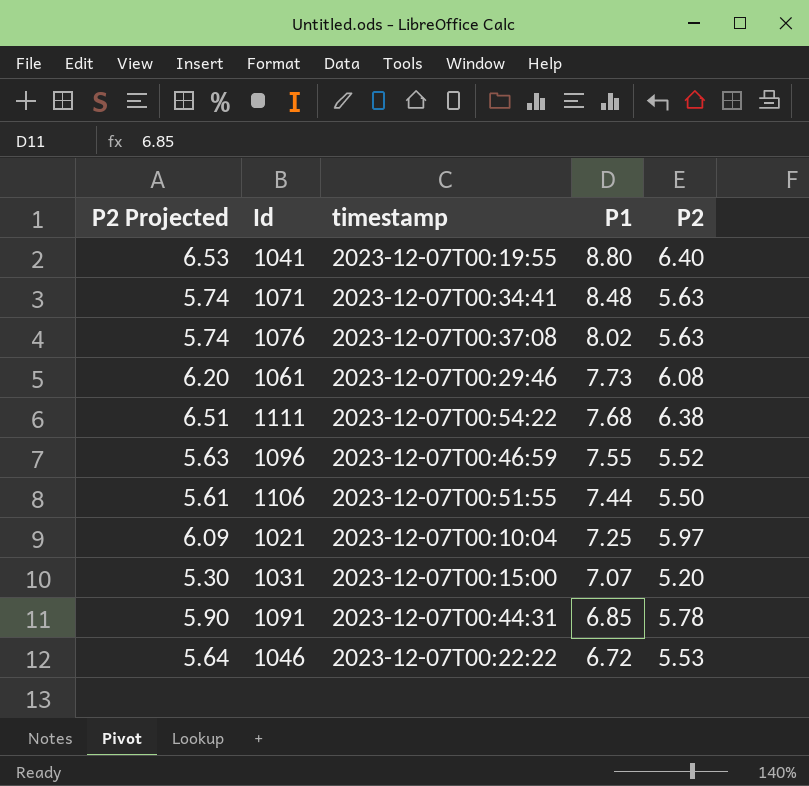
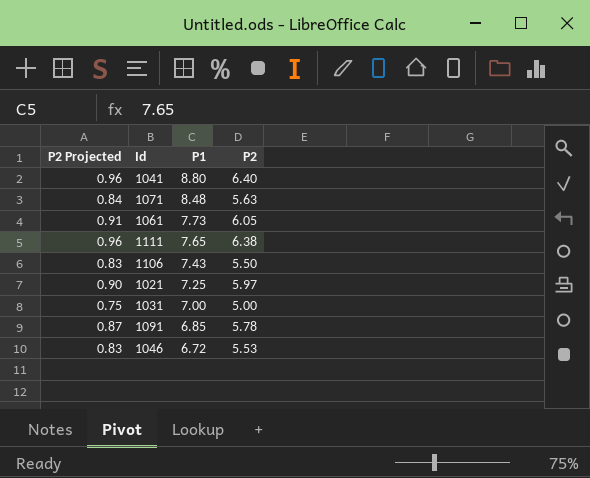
column timestamp | position: 3 -> none
column P2 Projected | formula: [P2] * 1.02 -> [P2] * 0.15
row 1076: 5.74 | 2023-12-07T00:37:08 | 8.02 | 5.63 -> none
row 1096: 5.63 | 2023-12-07T00:46:59 | 7.55 | 5.52 -> none
1061 | P2: 6.08 -> 6.05
1111 | P1: 7.68 -> 7.65
1106 | P1: 7.44 -> 7.43
1031 | P1: 7.07 -> 7.00
1031 | P2: 5.20 -> 5.00

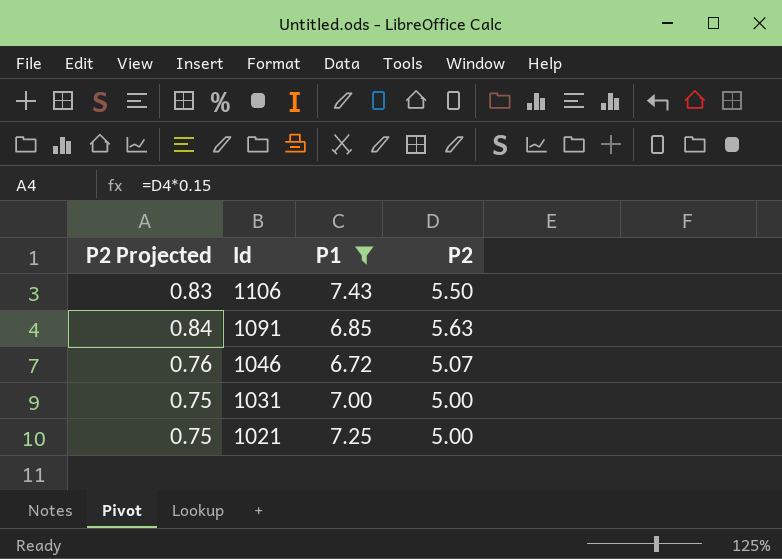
filter: none -> P1 <= 7.43
row order: P1 descending -> Id descending
1091 | P2 Projected: 0.87 -> 0.84
1091 | P2: 5.78 -> 5.63
1046 | P2 Projected: 0.83 -> 0.76
1046 | P2: 5.53 -> 5.07
1021 | P2 Projected: 0.90 -> 0.75
1021 | P2: 5.97 -> 5.00

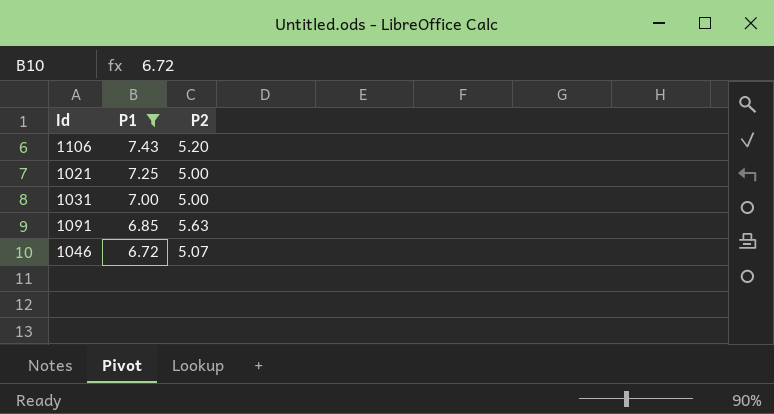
row order: Id descending -> P1 descending
column P2 Projected | formula: [P2] * 0.15 -> none
1106 | P2: 5.50 -> 5.20

